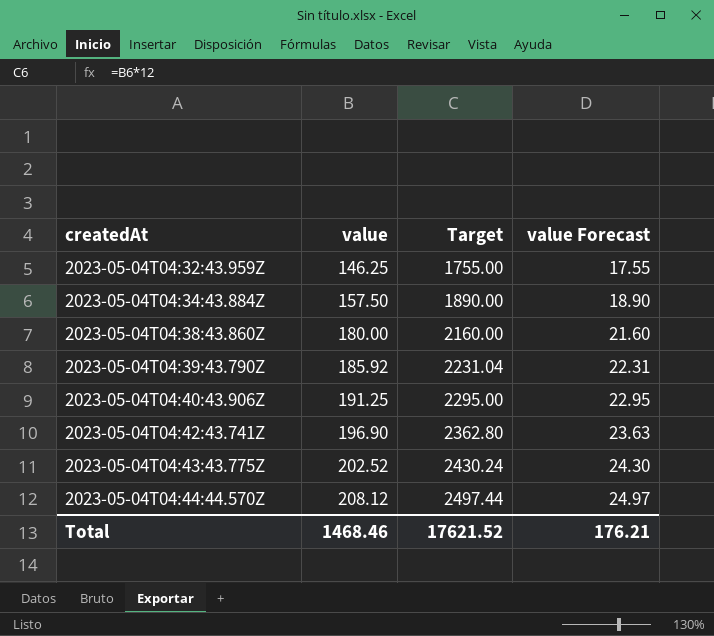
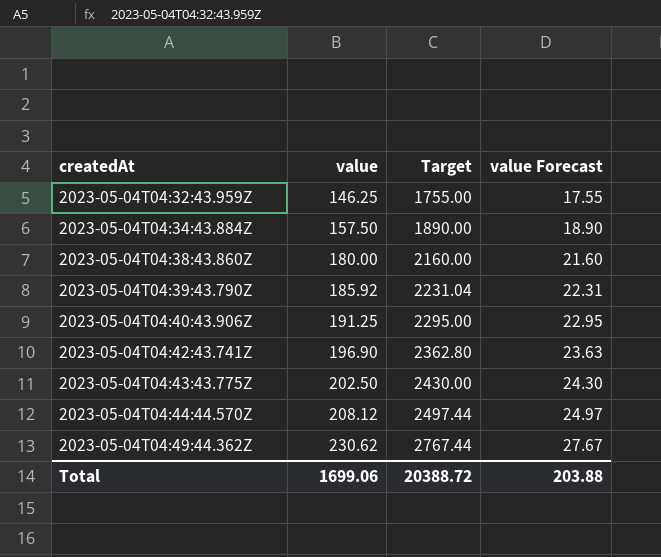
2023-05-04T04:43:43.775Z | value: 202.52 -> 202.50
2023-05-04T04:43:43.775Z | Target: 2430.24 -> 2430.00
row 2023-05-04T04:49:44.362Z: none -> 230.62 | 2767.44 | 27.67
Total | value: 1468.46 -> 1699.06
Total | Target: 17621.52 -> 20388.72
Total | value Forecast: 176.21 -> 203.88

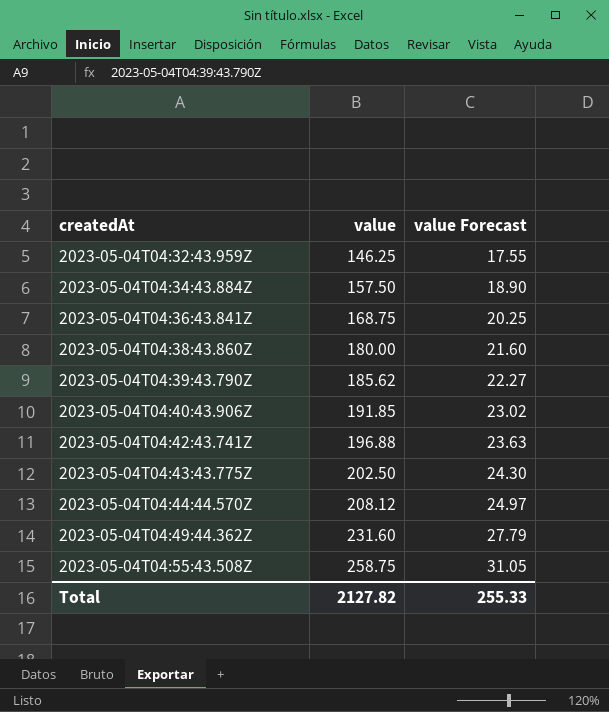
column Target | formula: [value] * 12 -> none
row 2023-05-04T04:36:43.841Z: none -> 168.75 | 20.25
2023-05-04T04:39:43.790Z | value: 185.92 -> 185.62
2023-05-04T04:39:43.790Z | value Forecast: 22.31 -> 22.27
2023-05-04T04:40:43.906Z | value: 191.25 -> 191.85
2023-05-04T04:40:43.906Z | value Forecast: 22.95 -> 23.02
2023-05-04T04:42:43.741Z | value: 196.90 -> 196.88
2023-05-04T04:49:44.362Z | value: 230.62 -> 231.60
2023-05-04T04:49:44.362Z | value Forecast: 27.67 -> 27.79
row 2023-05-04T04:55:43.508Z: none -> 258.75 | 31.05
Total | value: 1699.06 -> 2127.82
Total | value Forecast: 203.88 -> 255.33

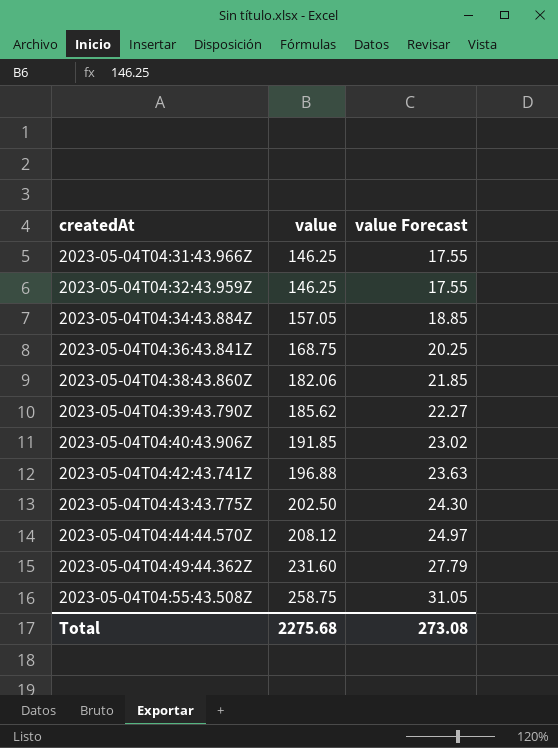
row 2023-05-04T04:31:43.966Z: none -> 146.25 | 17.55
2023-05-04T04:34:43.884Z | value: 157.50 -> 157.05
2023-05-04T04:34:43.884Z | value Forecast: 18.90 -> 18.85
2023-05-04T04:38:43.860Z | value: 180.00 -> 182.06
2023-05-04T04:38:43.860Z | value Forecast: 21.60 -> 21.85
Total | value: 2127.82 -> 2275.68
Total | value Forecast: 255.33 -> 273.08

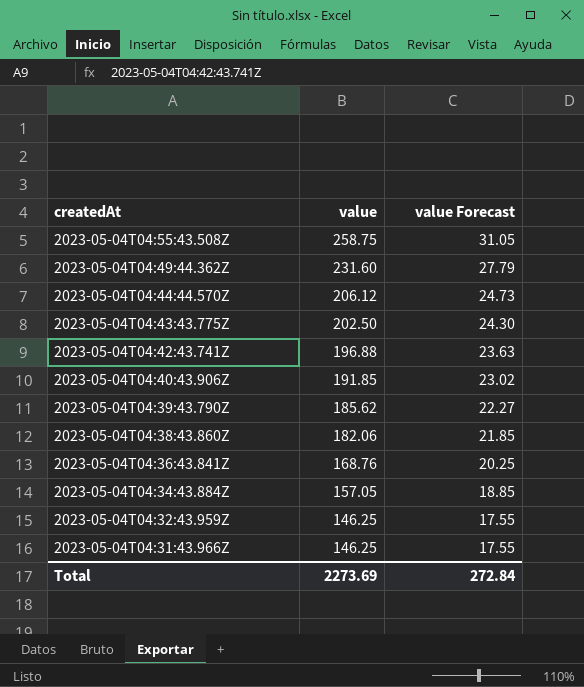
row order: createdAt ascending -> createdAt descending
2023-05-04T04:44:44.570Z | value: 208.12 -> 206.12
2023-05-04T04:44:44.570Z | value Forecast: 24.97 -> 24.73
2023-05-04T04:36:43.841Z | value: 168.75 -> 168.76
Total | value: 2275.68 -> 2273.69
Total | value Forecast: 273.08 -> 272.84

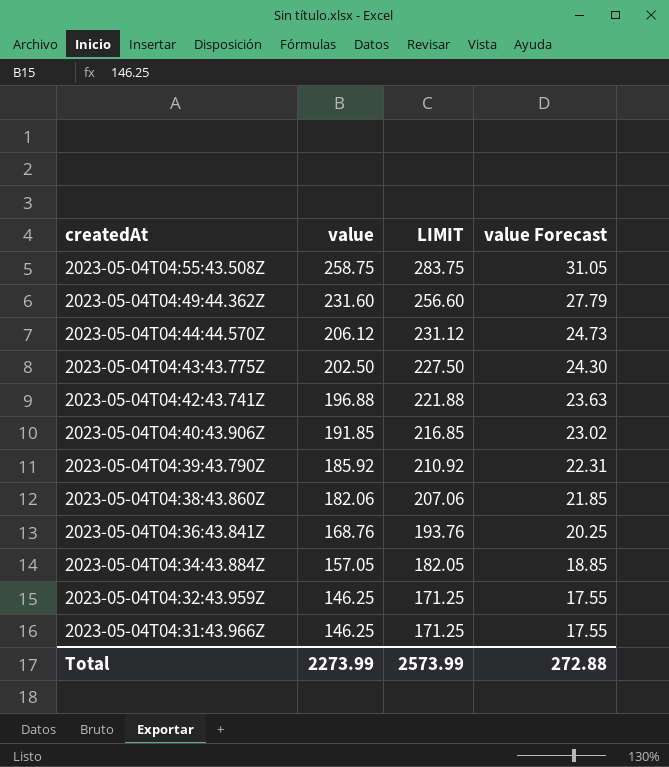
column LIMIT | formula: none -> [value] + 25
2023-05-04T04:39:43.790Z | value: 185.62 -> 185.92
2023-05-04T04:39:43.790Z | value Forecast: 22.27 -> 22.31
Total | value: 2273.69 -> 2273.99
Total | value Forecast: 272.84 -> 272.88

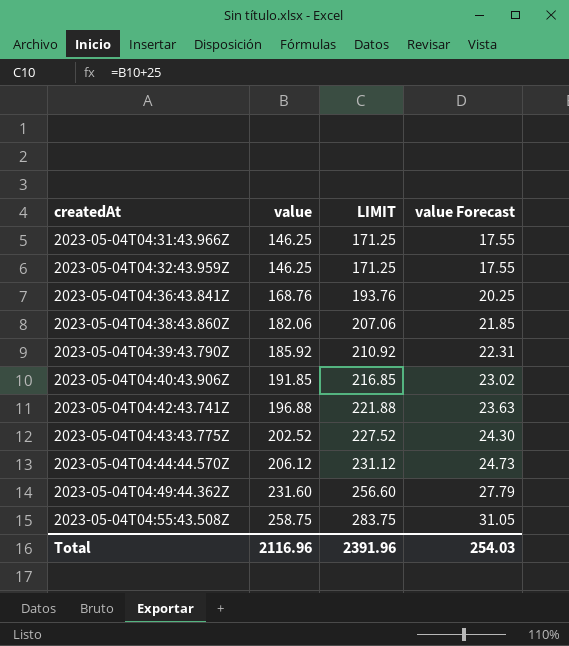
row order: createdAt descending -> createdAt ascending
row 2023-05-04T04:34:43.884Z: 157.05 | 182.05 | 18.85 -> none
2023-05-04T04:43:43.775Z | value: 202.50 -> 202.52
2023-05-04T04:43:43.775Z | LIMIT: 227.50 -> 227.52
Total | value: 2273.99 -> 2116.96
Total | LIMIT: 2573.99 -> 2391.96
Total | value Forecast: 272.88 -> 254.03

